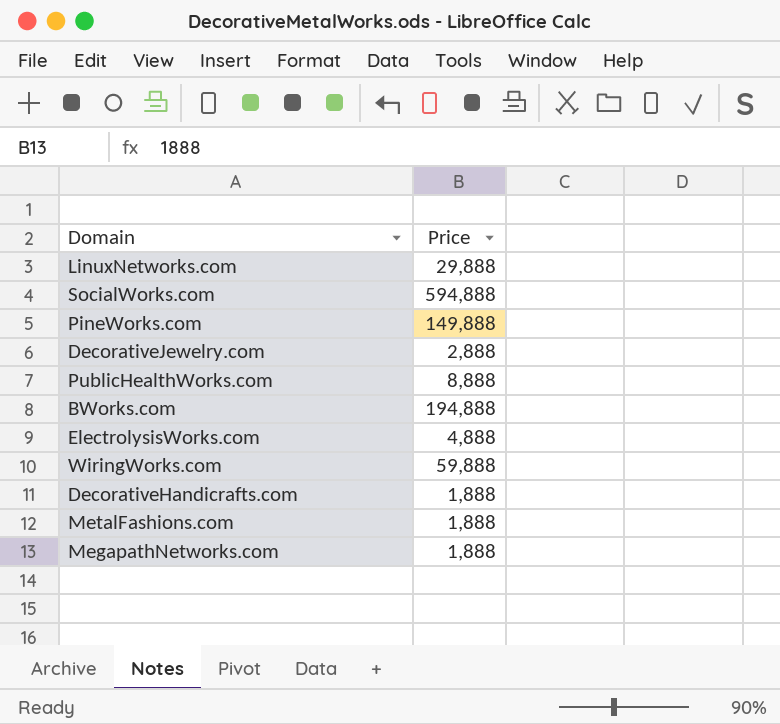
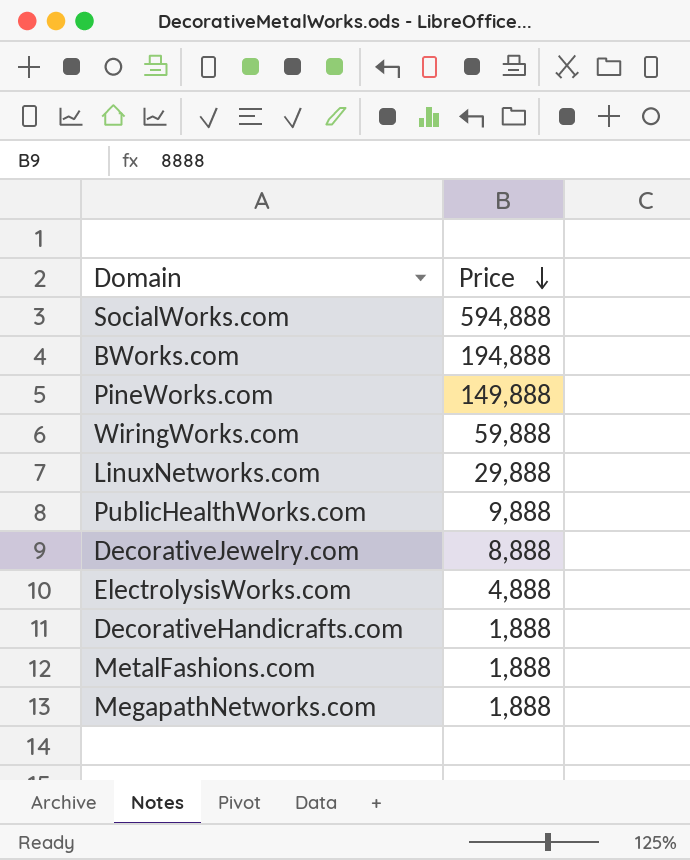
row order: none -> Price descending
PublicHealthWorks.com | Price: 8,888 -> 9,888
DecorativeJewelry.com | Price: 2,888 -> 8,888

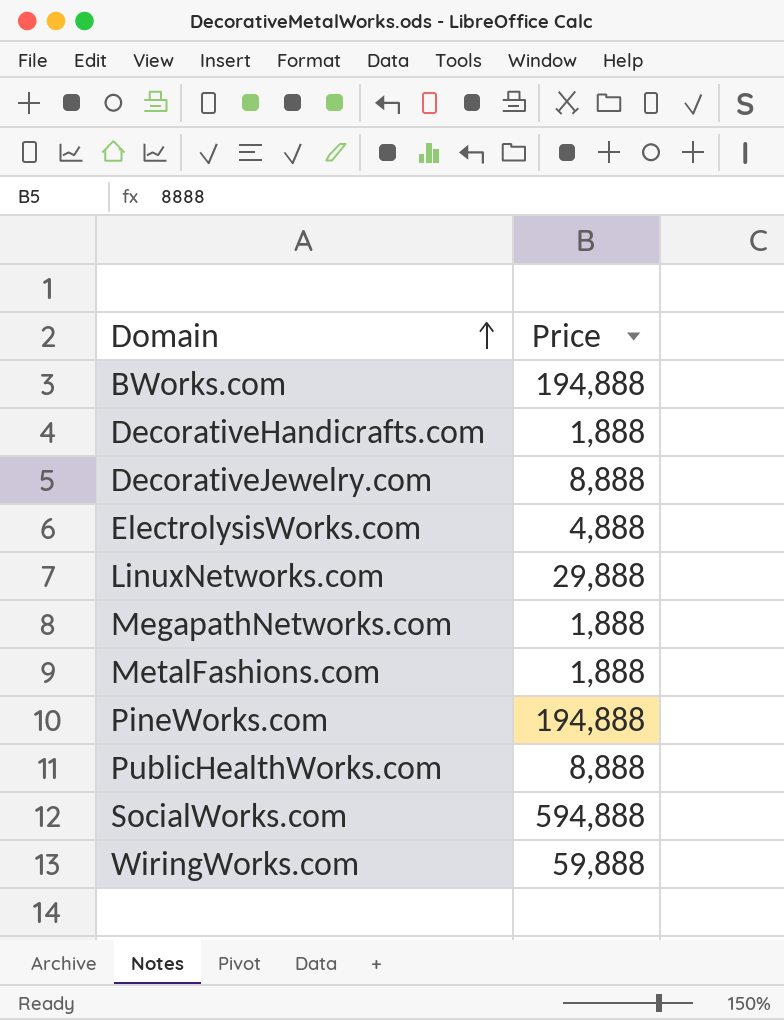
row order: Price descending -> Domain ascending
PineWorks.com | Price: 149,888 -> 194,888
PublicHealthWorks.com | Price: 9,888 -> 8,888

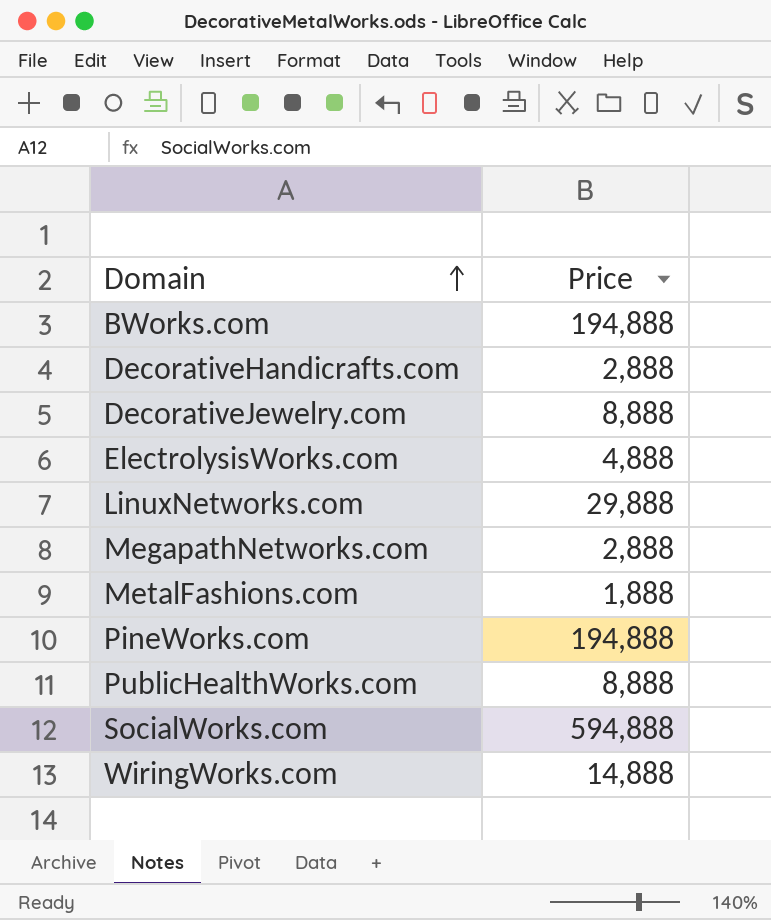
DecorativeHandicrafts.com | Price: 1,888 -> 2,888
MegapathNetworks.com | Price: 1,888 -> 2,888
WiringWorks.com | Price: 59,888 -> 14,888

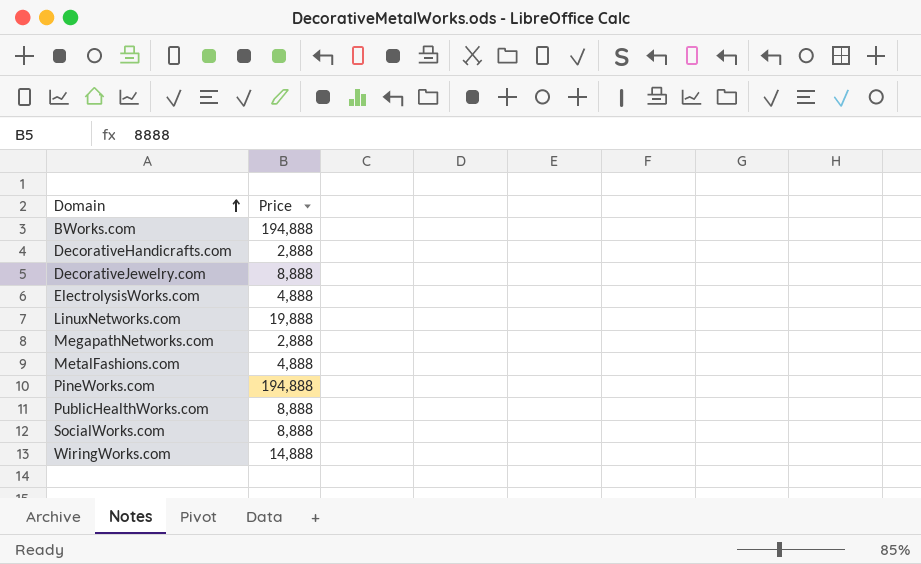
LinuxNetworks.com | Price: 29,888 -> 19,888
MetalFashions.com | Price: 1,888 -> 4,888
SocialWorks.com | Price: 594,888 -> 8,888

